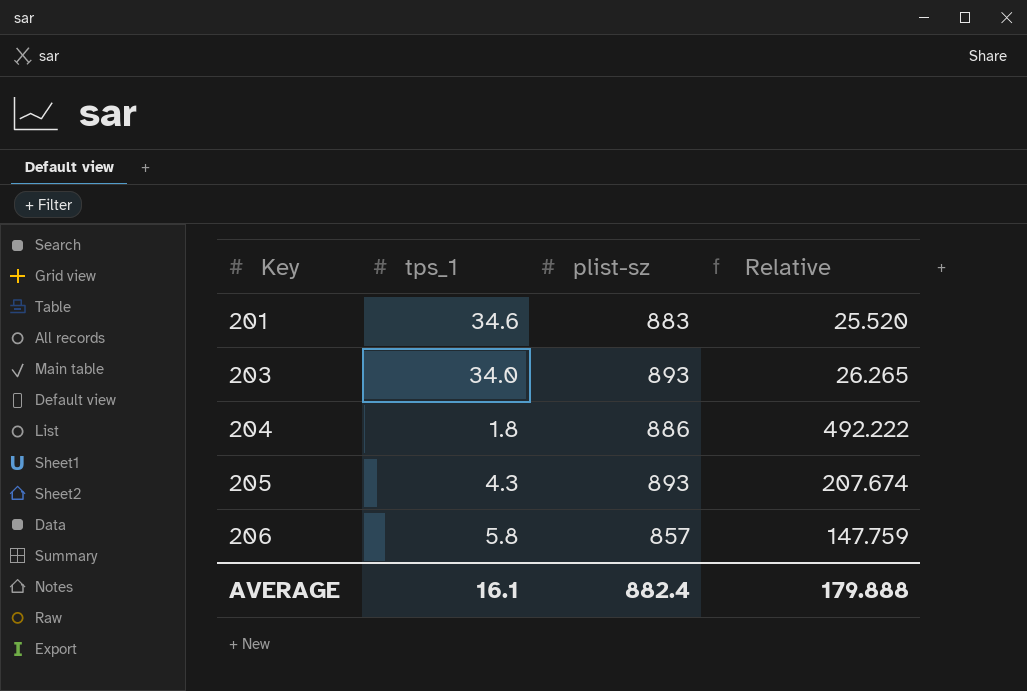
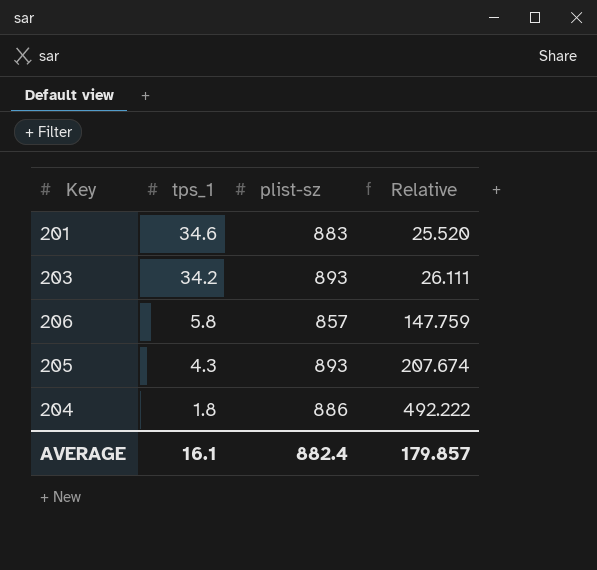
row order: Key ascending -> tps_1 descending
203 | tps_1: 34.0 -> 34.2
203 | Relative: 26.265 -> 26.111
AVERAGE | Relative: 179.888 -> 179.857

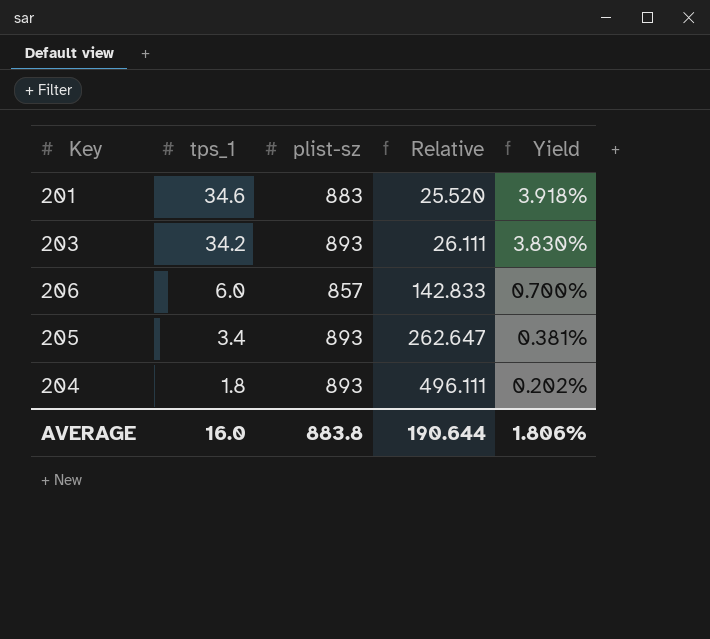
column Yield | formula: none -> [tps_1] / [plist-sz]
206 | tps_1: 5.8 -> 6.0
206 | Relative: 147.759 -> 142.833
205 | tps_1: 4.3 -> 3.4
205 | Relative: 207.674 -> 262.647
204 | plist-sz: 886 -> 893
204 | Relative: 492.222 -> 496.111
AVERAGE | tps_1: 16.1 -> 16.0
AVERAGE | plist-sz: 882.4 -> 883.8
AVERAGE | Relative: 179.857 -> 190.644

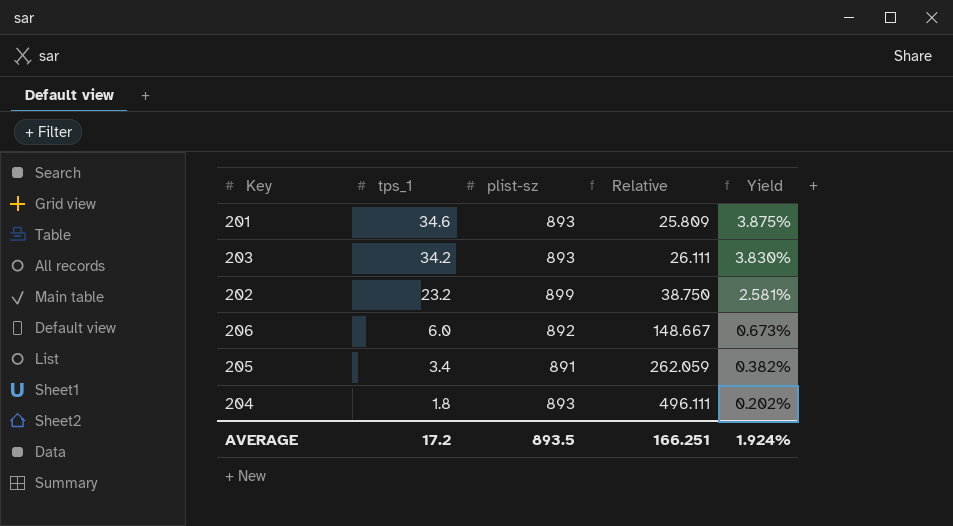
201 | plist-sz: 883 -> 893
201 | Relative: 25.520 -> 25.809
201 | Yield: 3.918% -> 3.875%
row 202: none -> 23.2 | 899 | 38.750 | 2.581%
206 | plist-sz: 857 -> 892
206 | Relative: 142.833 -> 148.667
206 | Yield: 0.700% -> 0.673%
205 | plist-sz: 893 -> 891
205 | Relative: 262.647 -> 262.059
205 | Yield: 0.381% -> 0.382%
AVERAGE | tps_1: 16.0 -> 17.2
AVERAGE | plist-sz: 883.8 -> 893.5
AVERAGE | Relative: 190.644 -> 166.251
AVERAGE | Yield: 1.806% -> 1.924%

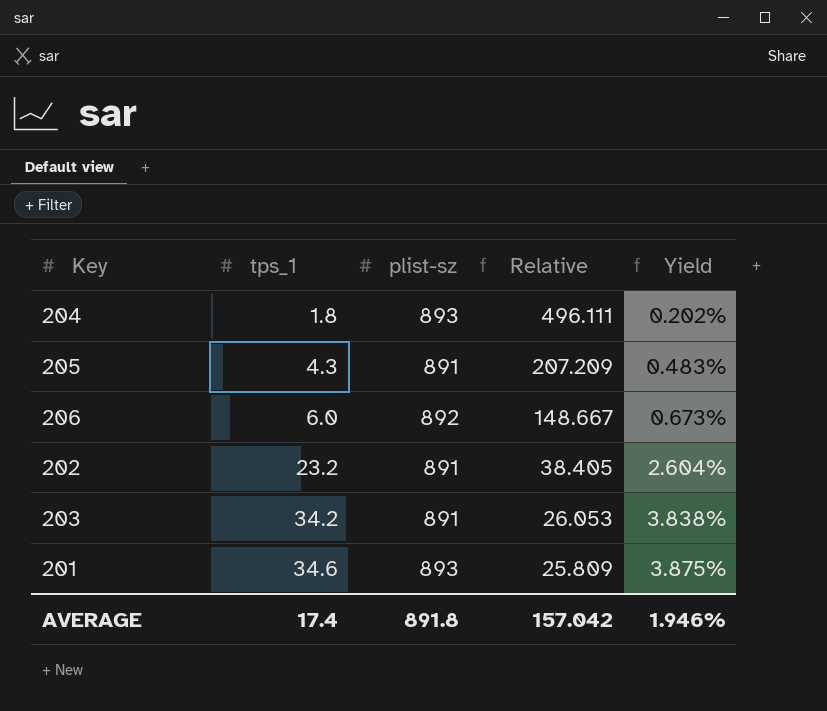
row order: tps_1 descending -> tps_1 ascending
205 | tps_1: 3.4 -> 4.3
205 | Relative: 262.059 -> 207.209
205 | Yield: 0.382% -> 0.483%
202 | plist-sz: 899 -> 891
202 | Relative: 38.750 -> 38.405
202 | Yield: 2.581% -> 2.604%
203 | plist-sz: 893 -> 891
203 | Relative: 26.111 -> 26.053
203 | Yield: 3.830% -> 3.838%
AVERAGE | tps_1: 17.2 -> 17.4
AVERAGE | plist-sz: 893.5 -> 891.8
AVERAGE | Relative: 166.251 -> 157.042
AVERAGE | Yield: 1.924% -> 1.946%

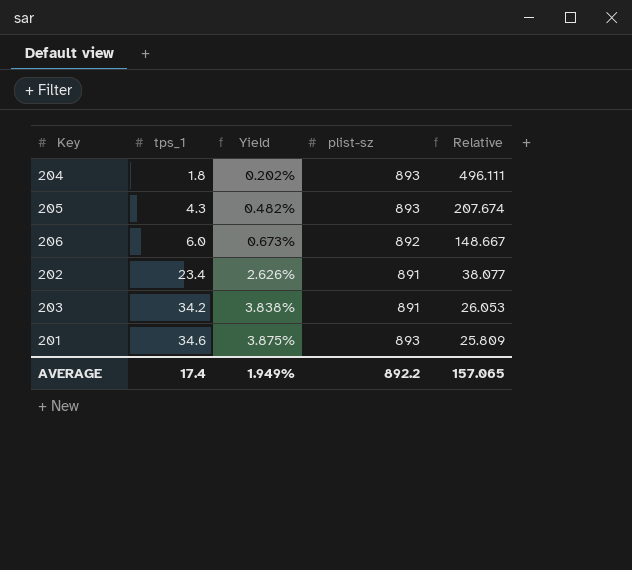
column Yield | position: 5 -> 3
205 | Yield: 0.483% -> 0.482%
205 | plist-sz: 891 -> 893
205 | Relative: 207.209 -> 207.674
202 | tps_1: 23.2 -> 23.4
202 | Yield: 2.604% -> 2.626%
202 | Relative: 38.405 -> 38.077
AVERAGE | Yield: 1.946% -> 1.949%
AVERAGE | plist-sz: 891.8 -> 892.2
AVERAGE | Relative: 157.042 -> 157.065

